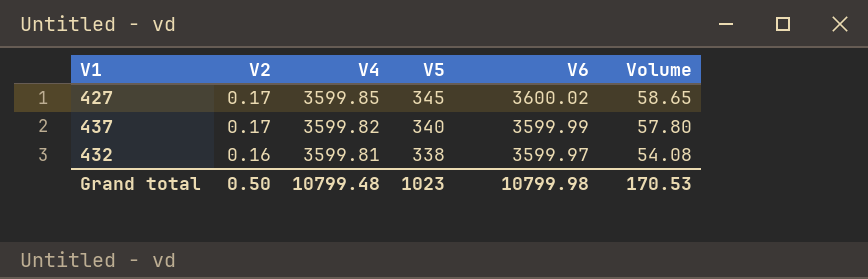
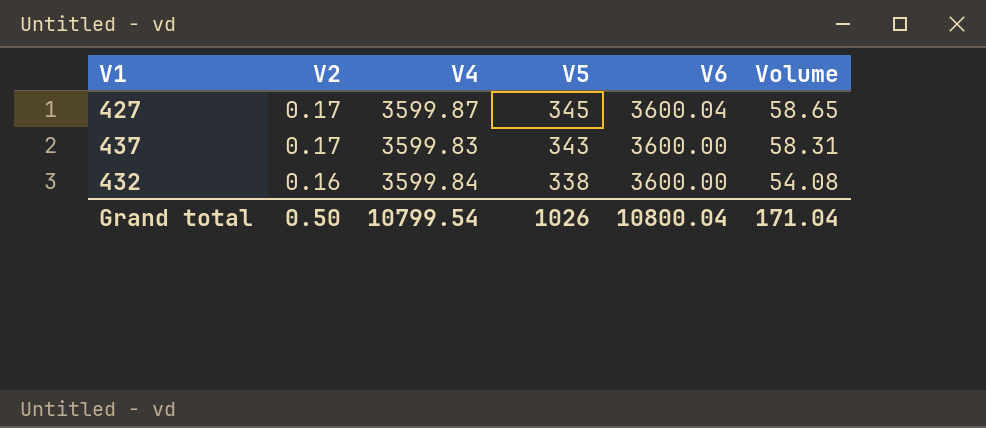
427 | V4: 3599.85 -> 3599.87
427 | V6: 3600.02 -> 3600.04
437 | V4: 3599.82 -> 3599.83
437 | V5: 340 -> 343
437 | V6: 3599.99 -> 3600.00
437 | Volume: 57.80 -> 58.31
432 | V4: 3599.81 -> 3599.84
432 | V6: 3599.97 -> 3600.00
Grand total | V4: 10799.48 -> 10799.54
Grand total | V5: 1023 -> 1026
Grand total | V6: 10799.98 -> 10800.04
Grand total | Volume: 170.53 -> 171.04

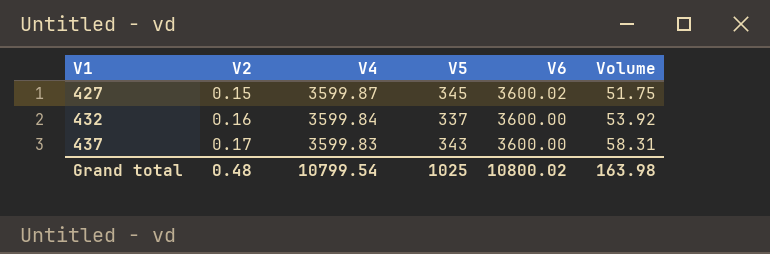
row order: V2 descending -> V1 ascending
427 | V2: 0.17 -> 0.15
427 | V6: 3600.04 -> 3600.02
427 | Volume: 58.65 -> 51.75
432 | V5: 338 -> 337
432 | Volume: 54.08 -> 53.92
Grand total | V2: 0.50 -> 0.48
Grand total | V5: 1026 -> 1025
Grand total | V6: 10800.04 -> 10800.02
Grand total | Volume: 171.04 -> 163.98

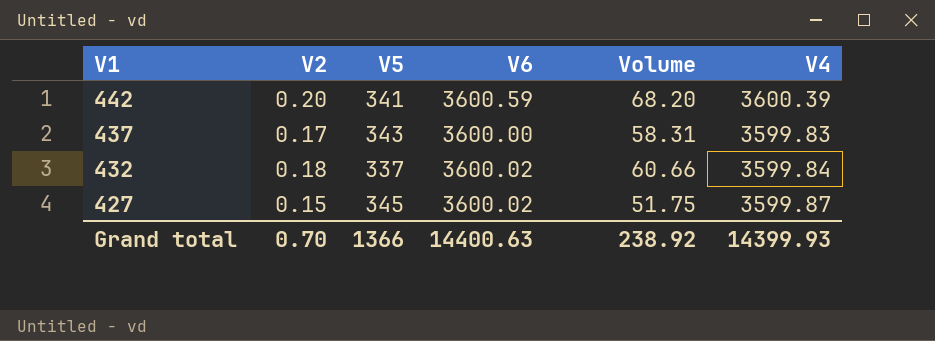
row order: V1 ascending -> V1 descending
column V4 | position: 3 -> 6
row 442: none -> 0.20 | 341 | 3600.59 | 68.20 | 3600.39
432 | V2: 0.16 -> 0.18
432 | V6: 3600.00 -> 3600.02
432 | Volume: 53.92 -> 60.66
Grand total | V2: 0.48 -> 0.70
Grand total | V5: 1025 -> 1366
Grand total | V6: 10800.02 -> 14400.63
Grand total | Volume: 163.98 -> 238.92
Grand total | V4: 10799.54 -> 14399.93

